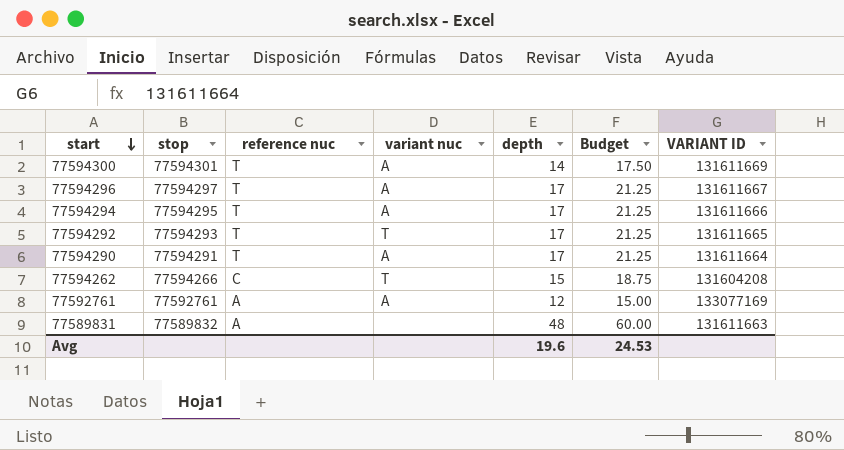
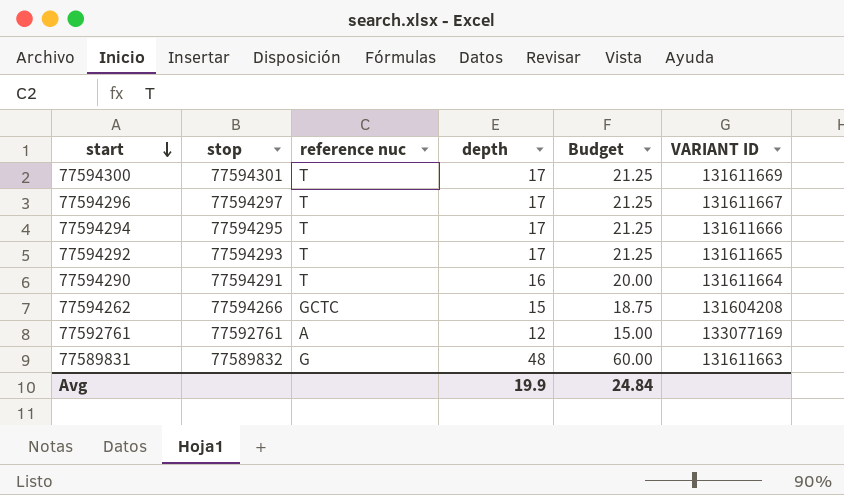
column variant nuc | position: 4 -> none
77594300 | depth: 14 -> 17
77594300 | Budget: 17.50 -> 21.25
77594290 | depth: 17 -> 16
77594290 | Budget: 21.25 -> 20.00
77594262 | reference nuc: C -> GCTC
77589831 | reference nuc: A -> G
Avg | depth: 19.6 -> 19.9
Avg | Budget: 24.53 -> 24.84

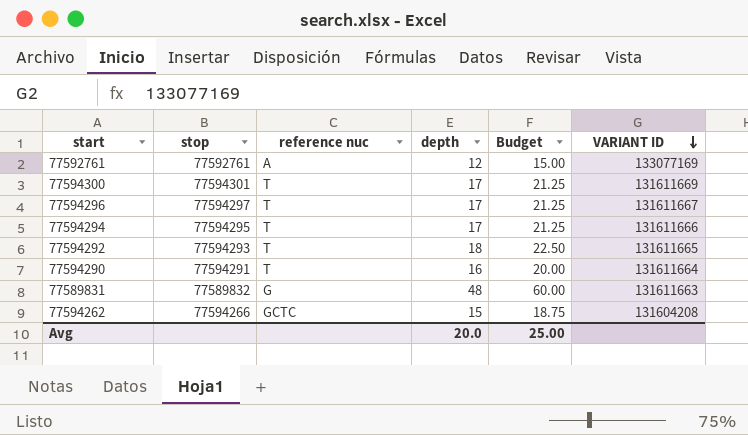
row order: start descending -> VARIANT ID descending
77594292 | depth: 17 -> 18
77594292 | Budget: 21.25 -> 22.50
Avg | depth: 19.9 -> 20.0
Avg | Budget: 24.84 -> 25.00

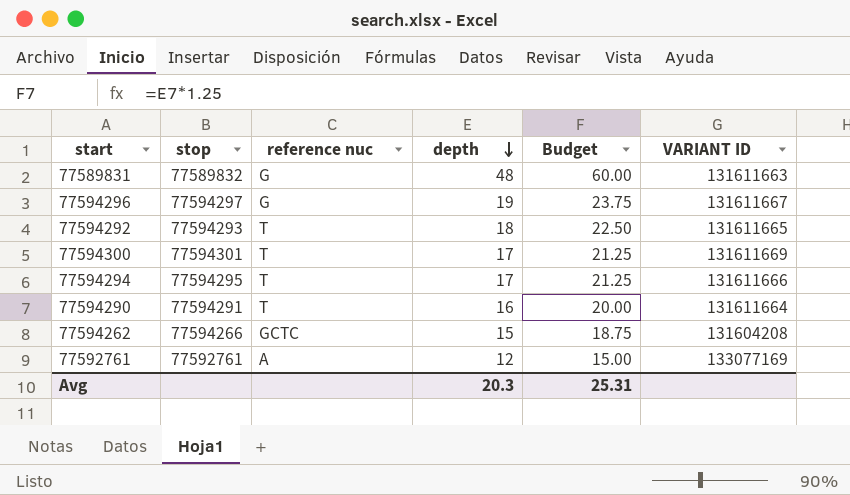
row order: VARIANT ID descending -> depth descending
77594296 | reference nuc: T -> G
77594296 | depth: 17 -> 19
77594296 | Budget: 21.25 -> 23.75
Avg | depth: 20.0 -> 20.3
Avg | Budget: 25.00 -> 25.31

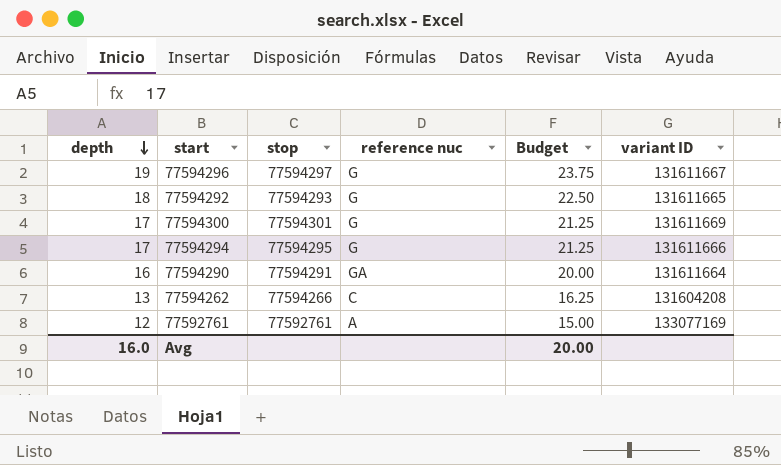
column depth | position: 4 -> 1
column name: VARIANT ID -> variant ID
row 77589831: 77589832 | G | 48 | 60.00 | 131611663 -> none
77594292 | reference nuc: T -> G
77594300 | reference nuc: T -> G
77594294 | reference nuc: T -> G
77594290 | reference nuc: T -> GA
77594262 | depth: 15 -> 13
77594262 | reference nuc: GCTC -> C
77594262 | Budget: 18.75 -> 16.25
Avg | depth: 20.3 -> 16.0
Avg | Budget: 25.31 -> 20.00

